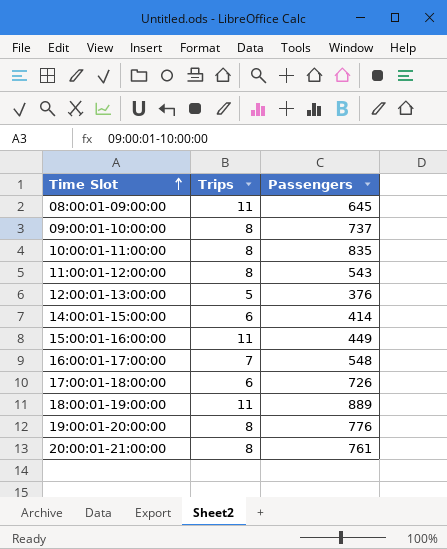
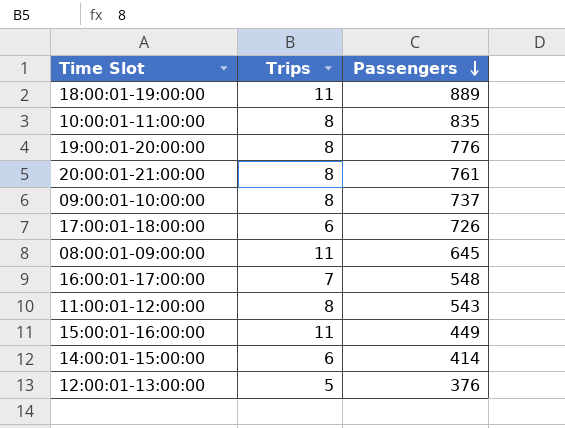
row order: Time Slot ascending -> Passengers descending

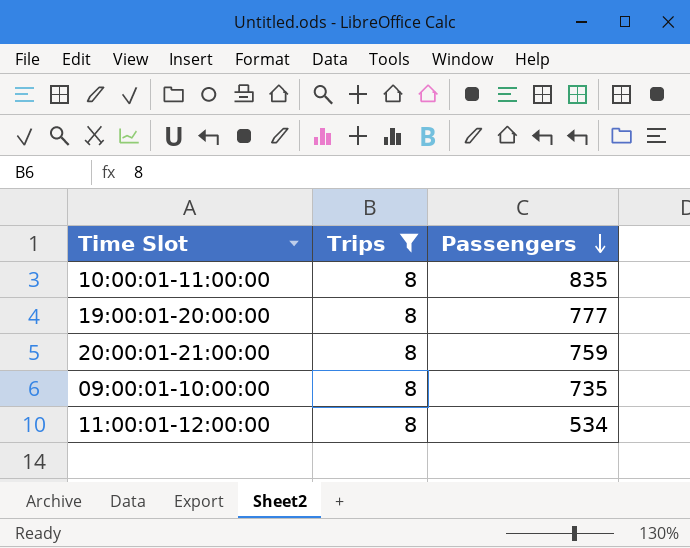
filter: none -> Trips = 8
19:00:01-20:00:00 | Passengers: 776 -> 777
20:00:01-21:00:00 | Passengers: 761 -> 759
09:00:01-10:00:00 | Passengers: 737 -> 735
11:00:01-12:00:00 | Passengers: 543 -> 534

